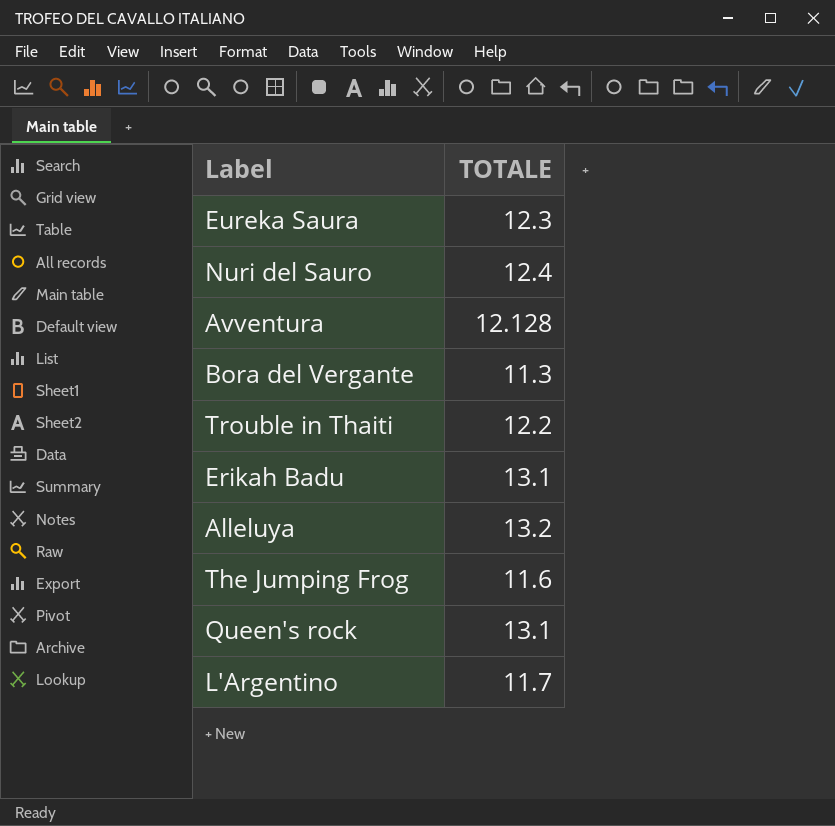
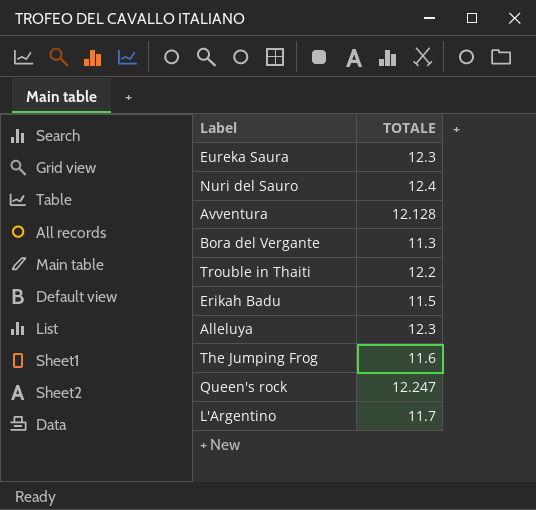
Erikah Badu | TOTALE: 13.1 -> 11.5
Alleluya | TOTALE: 13.2 -> 12.3
Queen's rock | TOTALE: 13.1 -> 12.247

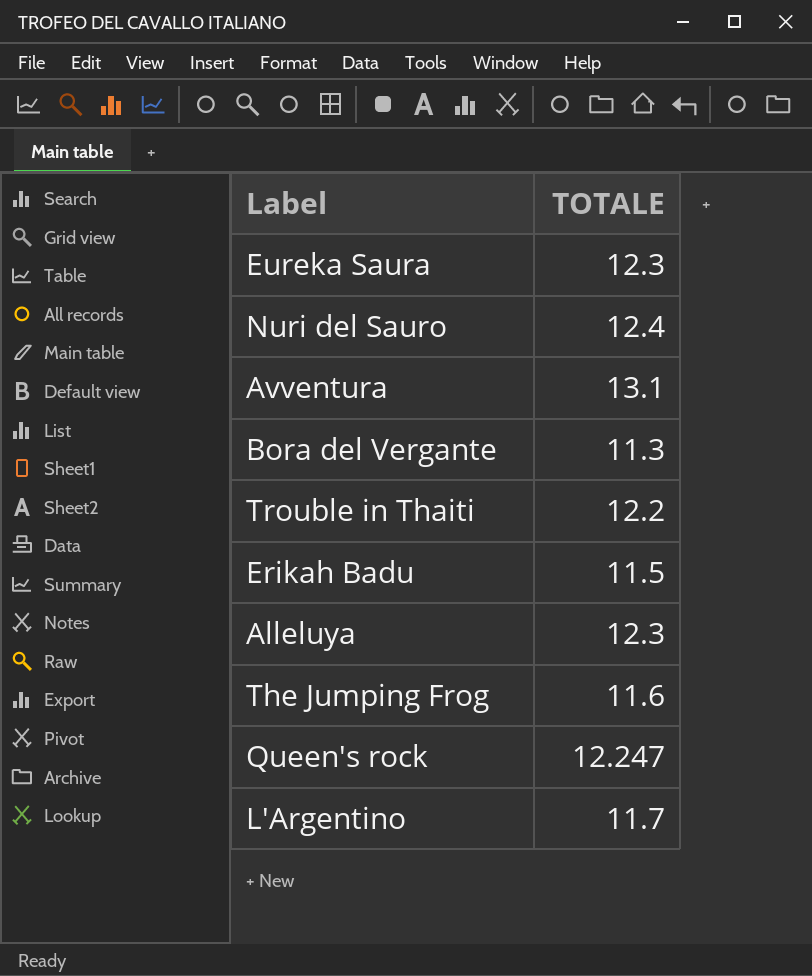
Avventura | TOTALE: 12.128 -> 13.1

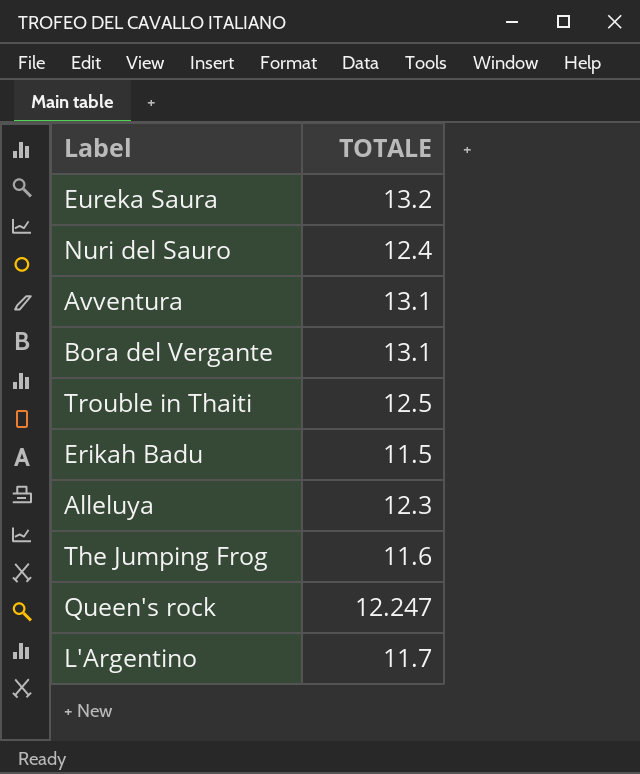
Eureka Saura | TOTALE: 12.3 -> 13.2
Bora del Vergante | TOTALE: 11.3 -> 13.1
Trouble in Thaiti | TOTALE: 12.2 -> 12.5

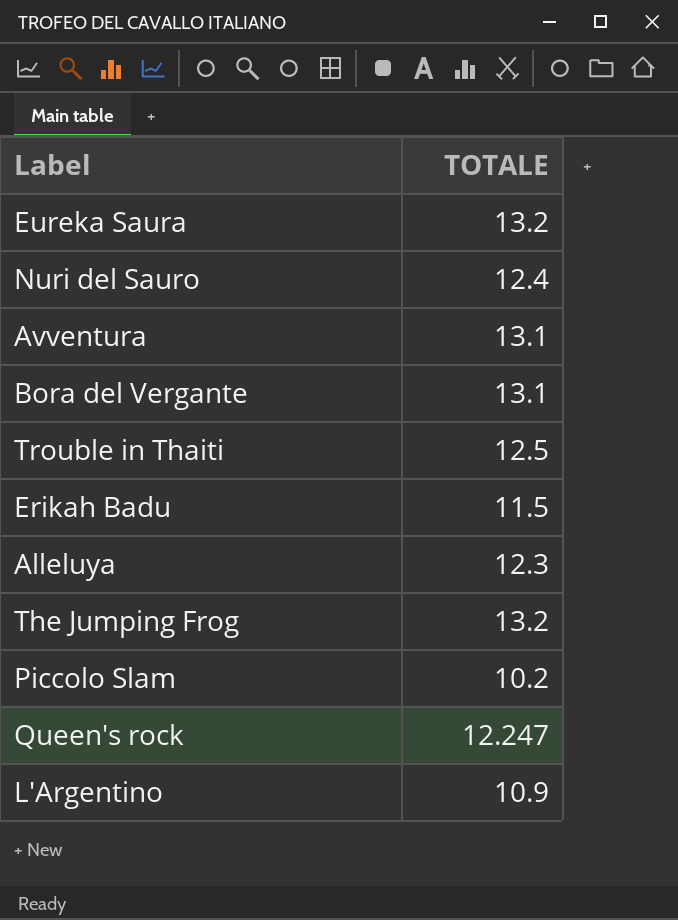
The Jumping Frog | TOTALE: 11.6 -> 13.2
row Piccolo Slam: none -> 10.2
L'Argentino | TOTALE: 11.7 -> 10.9

